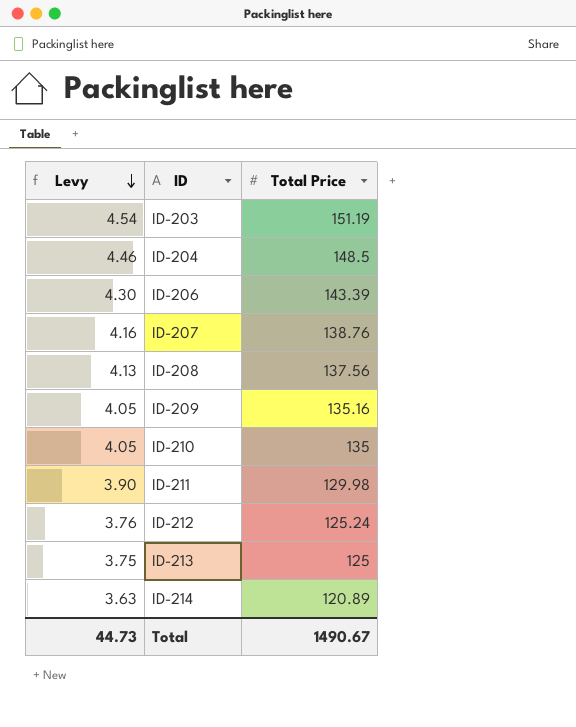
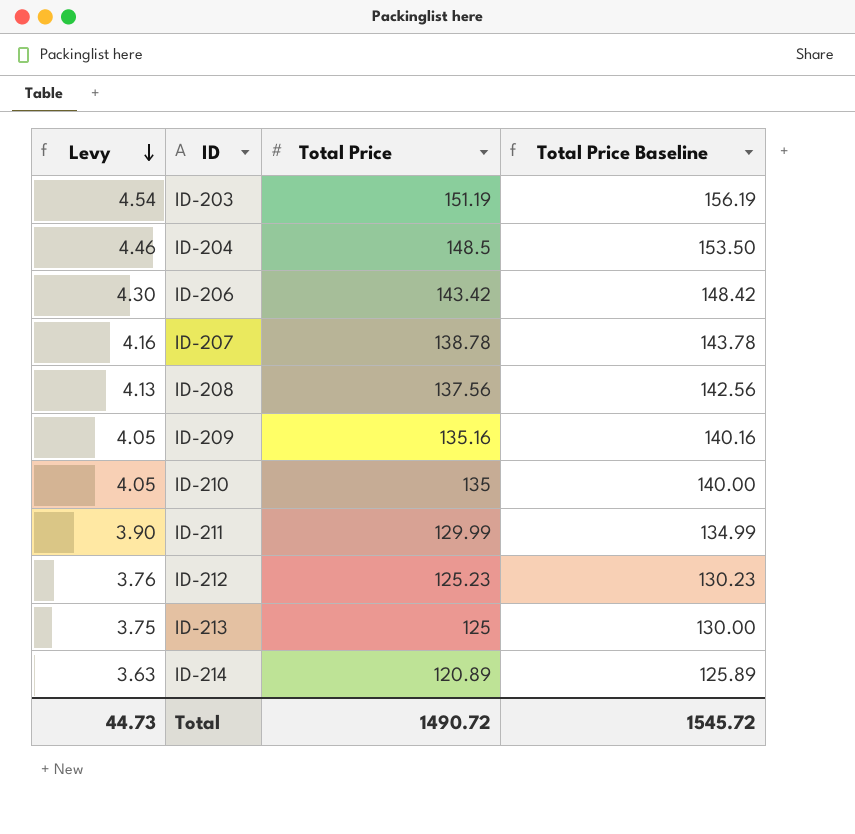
column Total Price Baseline | formula: none -> [Total Price] + 5
ID-206 | Total Price: 143.39 -> 143.42
ID-207 | Total Price: 138.76 -> 138.78
ID-211 | Total Price: 129.98 -> 129.99
ID-212 | Total Price: 125.24 -> 125.23
Total | Total Price: 1490.67 -> 1490.72

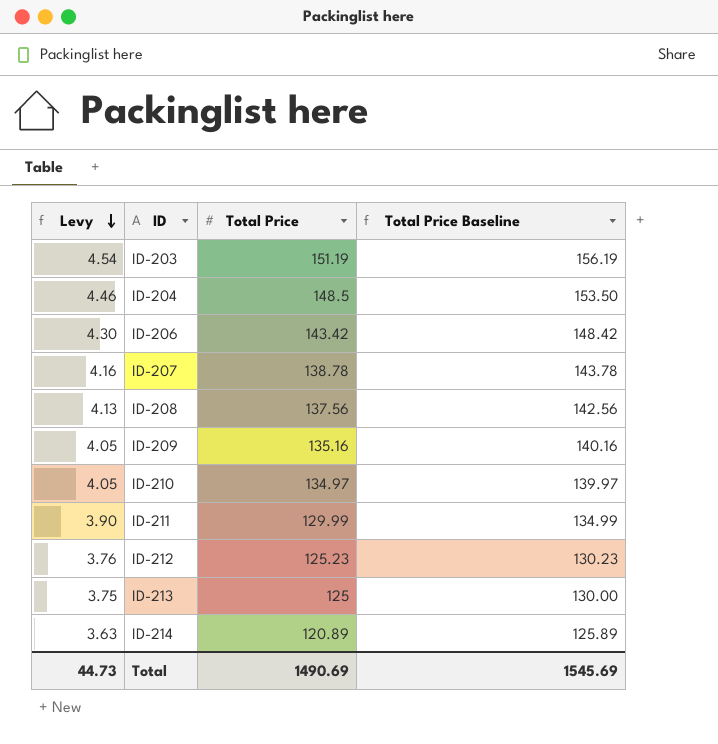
ID-210 | Total Price: 135 -> 134.97
ID-210 | Total Price Baseline: 140.00 -> 139.97
Total | Total Price: 1490.72 -> 1490.69
Total | Total Price Baseline: 1545.72 -> 1545.69

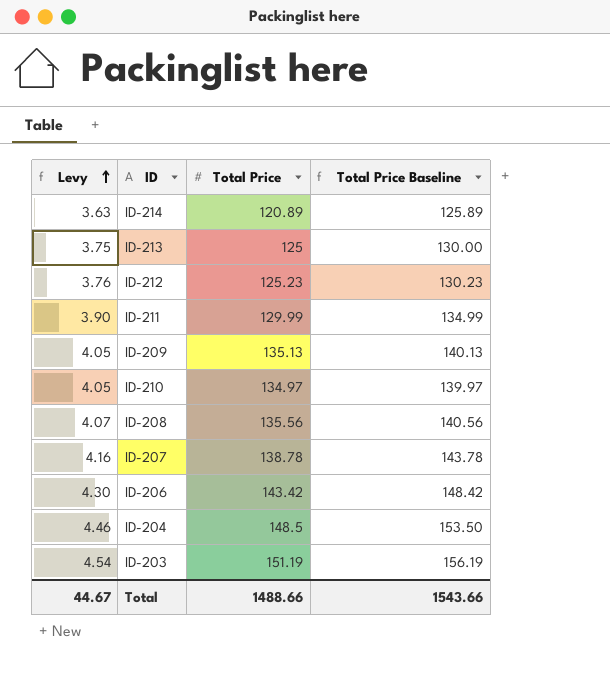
row order: Levy descending -> Levy ascending
ID-209 | Total Price: 135.16 -> 135.13
ID-209 | Total Price Baseline: 140.16 -> 140.13
ID-208 | Levy: 4.13 -> 4.07
ID-208 | Total Price: 137.56 -> 135.56
ID-208 | Total Price Baseline: 142.56 -> 140.56
Total | Levy: 44.73 -> 44.67
Total | Total Price: 1490.69 -> 1488.66
Total | Total Price Baseline: 1545.69 -> 1543.66

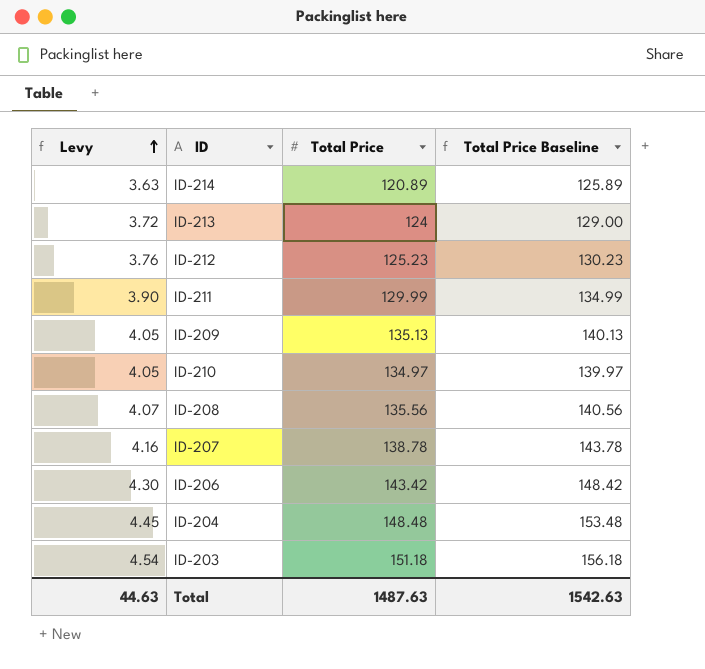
ID-213 | Levy: 3.75 -> 3.72
ID-213 | Total Price: 125 -> 124
ID-213 | Total Price Baseline: 130.00 -> 129.00
ID-204 | Levy: 4.46 -> 4.45
ID-204 | Total Price: 148.5 -> 148.48
ID-204 | Total Price Baseline: 153.50 -> 153.48
ID-203 | Total Price: 151.19 -> 151.18
ID-203 | Total Price Baseline: 156.19 -> 156.18
Total | Levy: 44.67 -> 44.63
Total | Total Price: 1488.66 -> 1487.63
Total | Total Price Baseline: 1543.66 -> 1542.63

